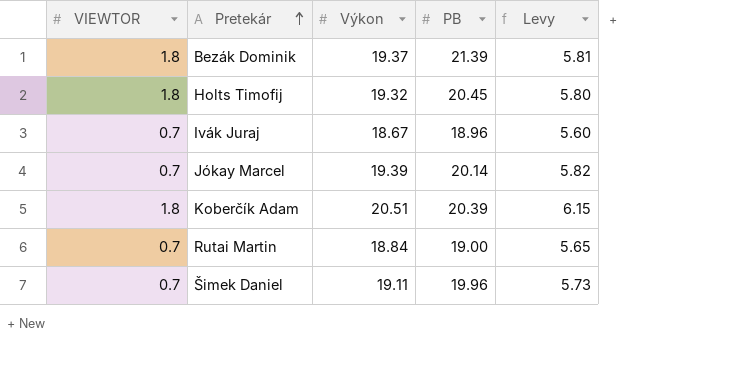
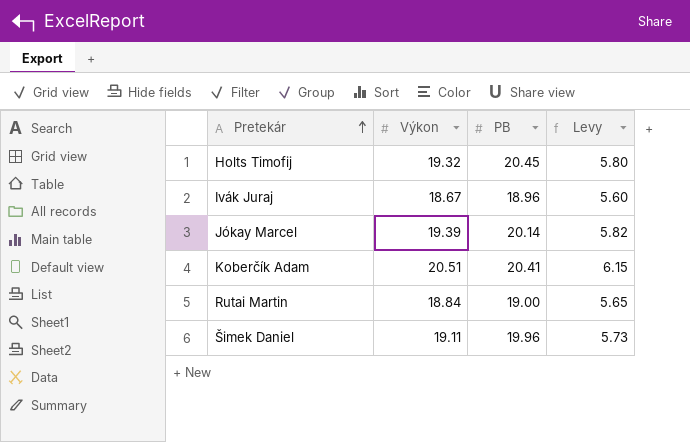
column VIEWTOR | position: 1 -> none
row Bezák Dominik: 1.8 | 19.37 | 21.39 | 5.81 -> none
Koberčík Adam | PB: 20.39 -> 20.41

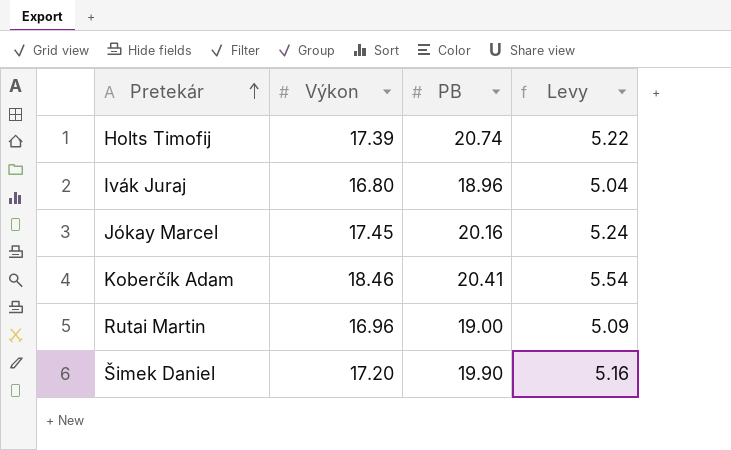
Holts Timofij | Výkon: 19.32 -> 17.39
Holts Timofij | PB: 20.45 -> 20.74
Holts Timofij | Levy: 5.80 -> 5.22
Ivák Juraj | Výkon: 18.67 -> 16.80
Ivák Juraj | Levy: 5.60 -> 5.04
Jókay Marcel | Výkon: 19.39 -> 17.45
Jókay Marcel | PB: 20.14 -> 20.16
Jókay Marcel | Levy: 5.82 -> 5.24
Koberčík Adam | Výkon: 20.51 -> 18.46
Koberčík Adam | Levy: 6.15 -> 5.54
Rutai Martin | Výkon: 18.84 -> 16.96
Rutai Martin | Levy: 5.65 -> 5.09
Šimek Daniel | Výkon: 19.11 -> 17.20
Šimek Daniel | PB: 19.96 -> 19.90
Šimek Daniel | Levy: 5.73 -> 5.16

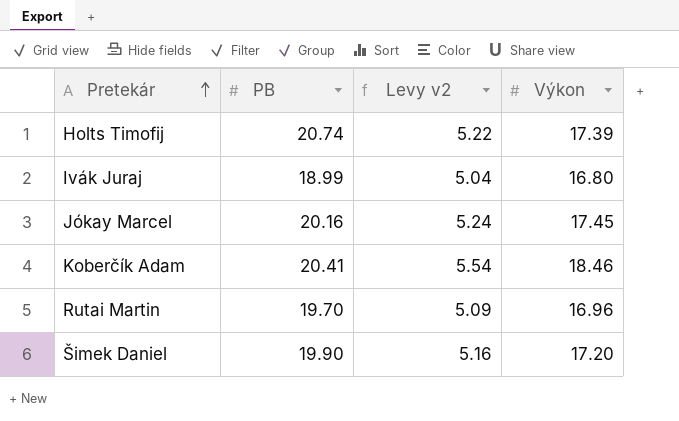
column name: Levy -> Levy v2
column Výkon | position: 2 -> 4
Ivák Juraj | PB: 18.96 -> 18.99
Rutai Martin | PB: 19.00 -> 19.70

